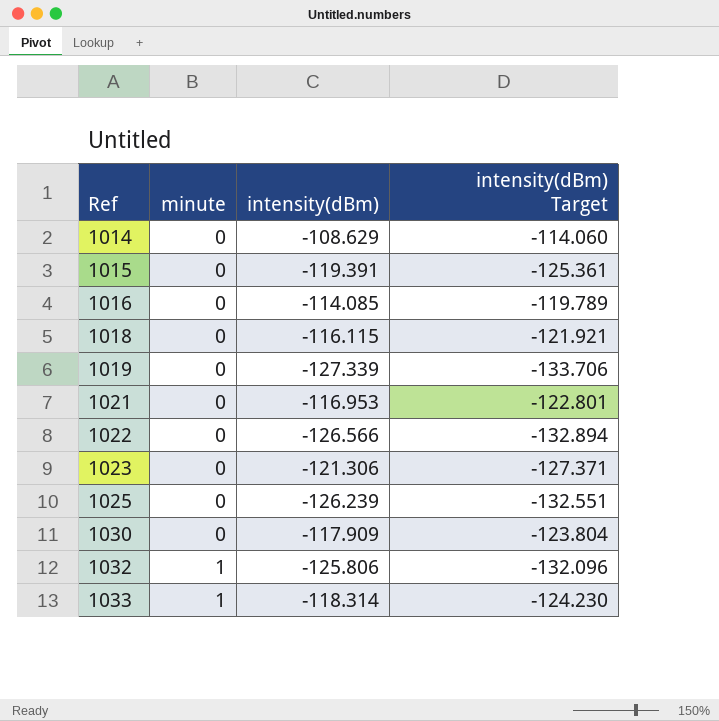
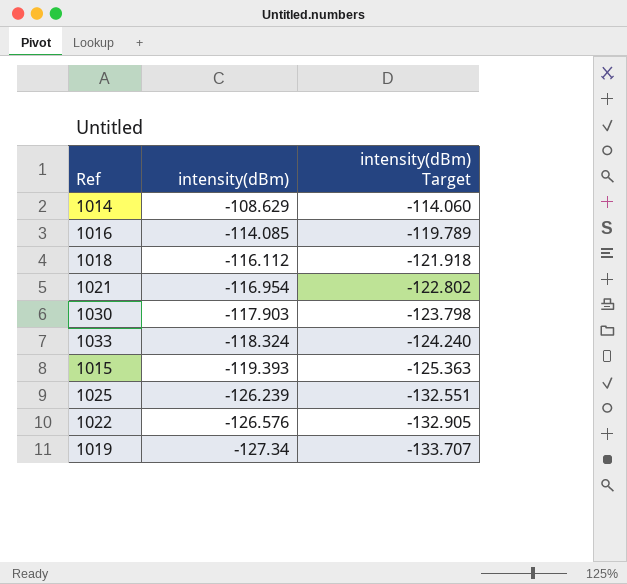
row order: Ref ascending -> intensity(dBm) descending
column minute | position: 2 -> none
row 1023: 0 | -121.306 | -127.371 -> none
row 1032: 1 | -125.806 | -132.096 -> none
1018 | intensity(dBm): -116.115 -> -116.112
1018 | intensity(dBm) Target: -121.921 -> -121.918
1021 | intensity(dBm): -116.953 -> -116.954
1021 | intensity(dBm) Target: -122.801 -> -122.802
1030 | intensity(dBm): -117.909 -> -117.903
1030 | intensity(dBm) Target: -123.804 -> -123.798
1033 | intensity(dBm): -118.314 -> -118.324
1033 | intensity(dBm) Target: -124.230 -> -124.240
1015 | intensity(dBm): -119.391 -> -119.393
1015 | intensity(dBm) Target: -125.361 -> -125.363
1022 | intensity(dBm): -126.566 -> -126.576
1022 | intensity(dBm) Target: -132.894 -> -132.905
1019 | intensity(dBm): -127.339 -> -127.34
1019 | intensity(dBm) Target: -133.706 -> -133.707

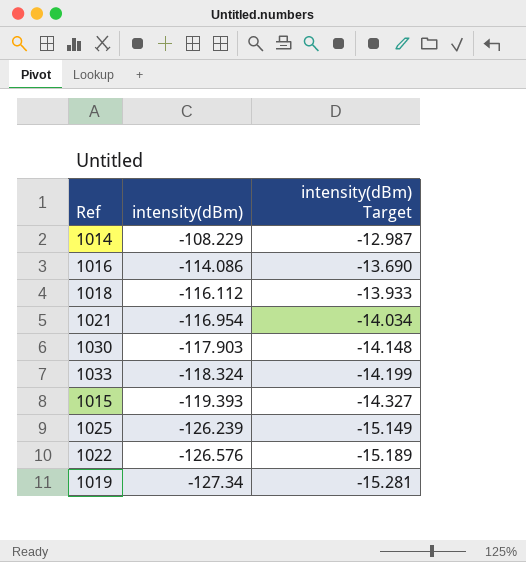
column intensity(dBm) Target | formula: [intensity(dBm)] * 1.05 -> [intensity(dBm)] * 0.12
1014 | intensity(dBm): -108.629 -> -108.229
1016 | intensity(dBm): -114.085 -> -114.086

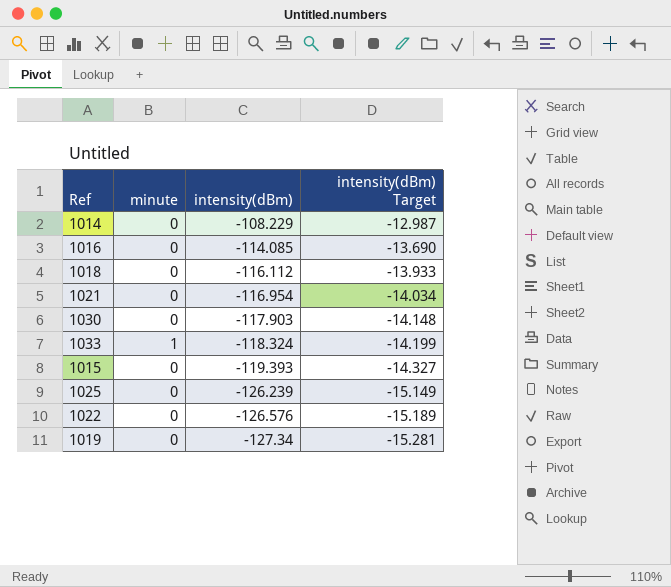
column minute | position: none -> 2
1016 | intensity(dBm): -114.086 -> -114.085

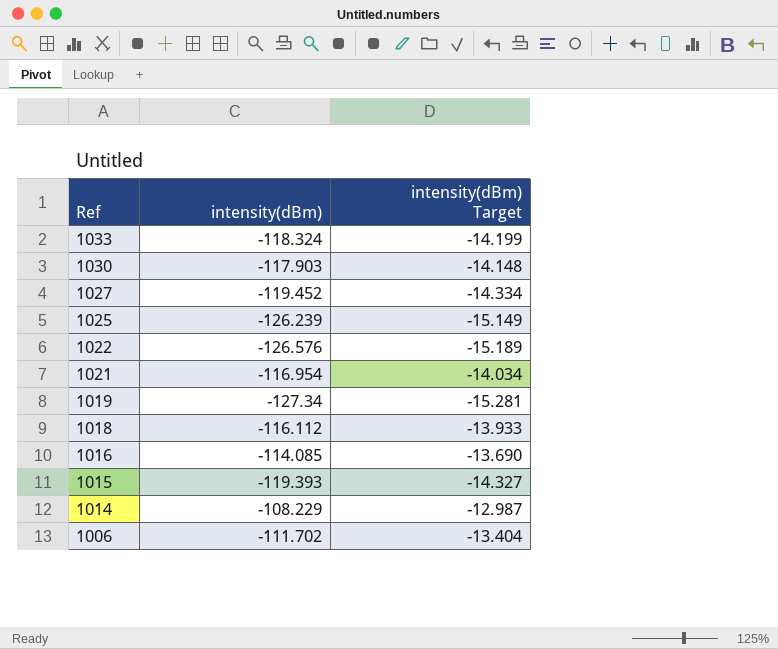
row order: intensity(dBm) descending -> Ref descending
column minute | position: 2 -> none
row 1027: none -> -119.452 | -14.334
row 1006: none -> -111.702 | -13.404

